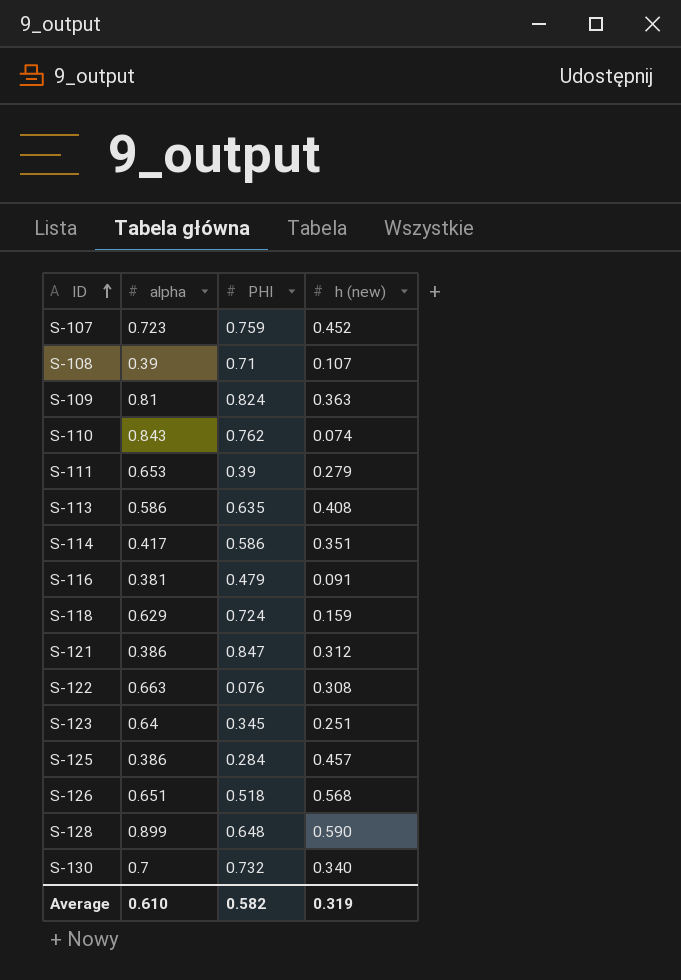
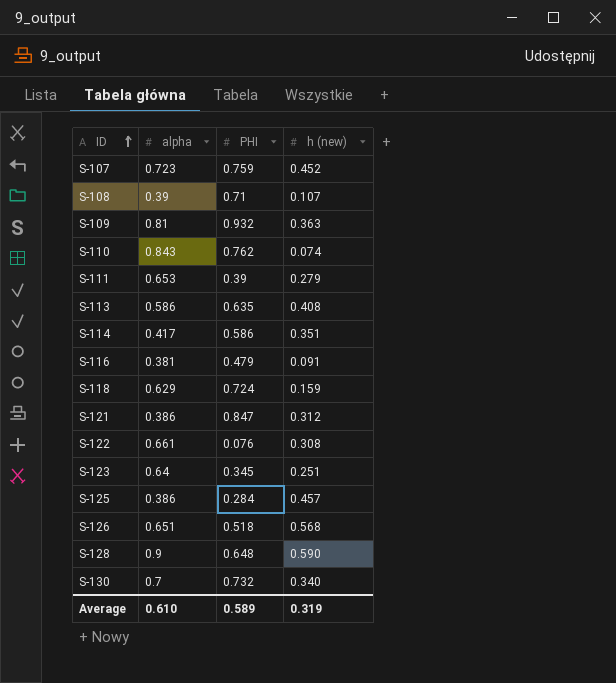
S-109 | PHI: 0.824 -> 0.932
S-122 | alpha: 0.663 -> 0.661
S-128 | alpha: 0.899 -> 0.9
Average | PHI: 0.582 -> 0.589

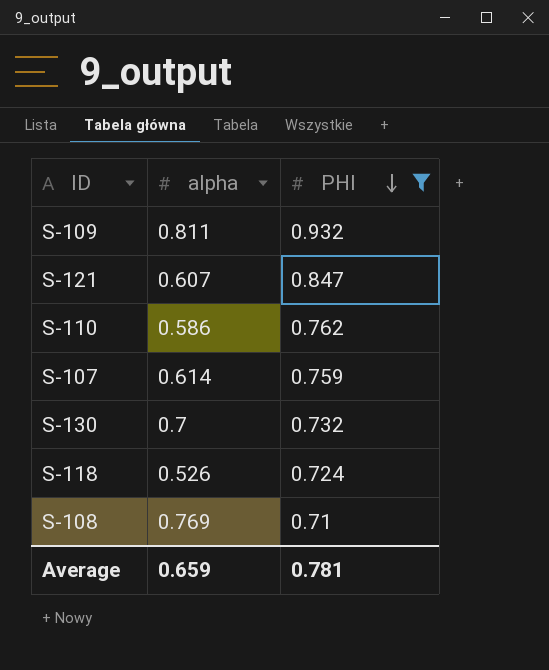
filter: none -> PHI >= 0.71
row order: ID ascending -> PHI descending
column h (new) | position: 4 -> none
S-109 | alpha: 0.81 -> 0.811
S-121 | alpha: 0.386 -> 0.607
S-110 | alpha: 0.843 -> 0.586
S-107 | alpha: 0.723 -> 0.614
S-118 | alpha: 0.629 -> 0.526
S-108 | alpha: 0.39 -> 0.769
Average | alpha: 0.610 -> 0.659
Average | PHI: 0.589 -> 0.781

